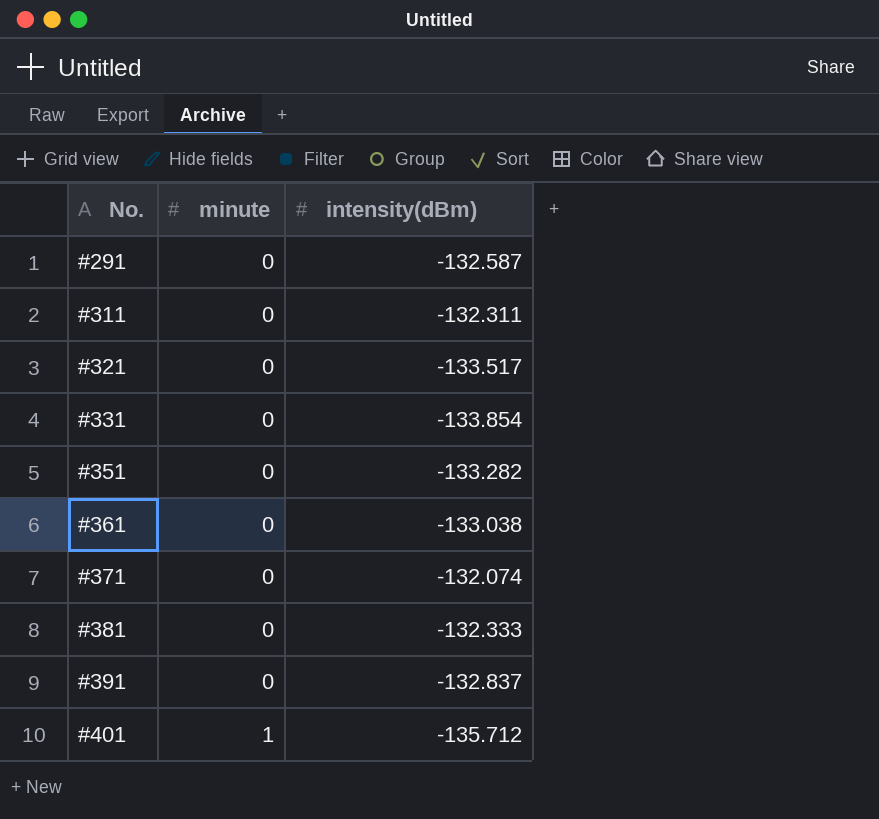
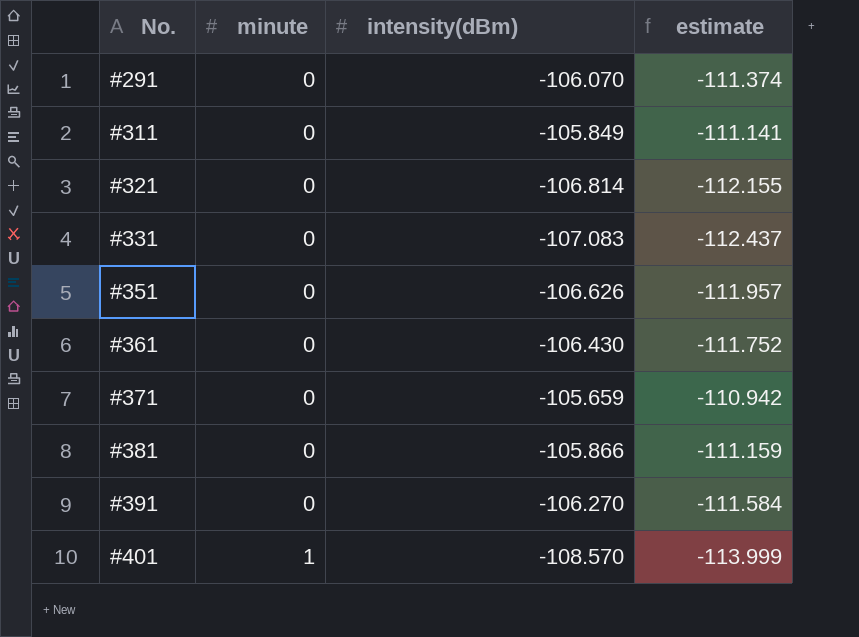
column estimate | formula: none -> [intensity(dBm)] * 1.05
#291 | intensity(dBm): -132.587 -> -106.070
#311 | intensity(dBm): -132.311 -> -105.849
#321 | intensity(dBm): -133.517 -> -106.814
#331 | intensity(dBm): -133.854 -> -107.083
#351 | intensity(dBm): -133.282 -> -106.626
#361 | intensity(dBm): -133.038 -> -106.430
#371 | intensity(dBm): -132.074 -> -105.659
#381 | intensity(dBm): -132.333 -> -105.866
#391 | intensity(dBm): -132.837 -> -106.270
#401 | intensity(dBm): -135.712 -> -108.570

